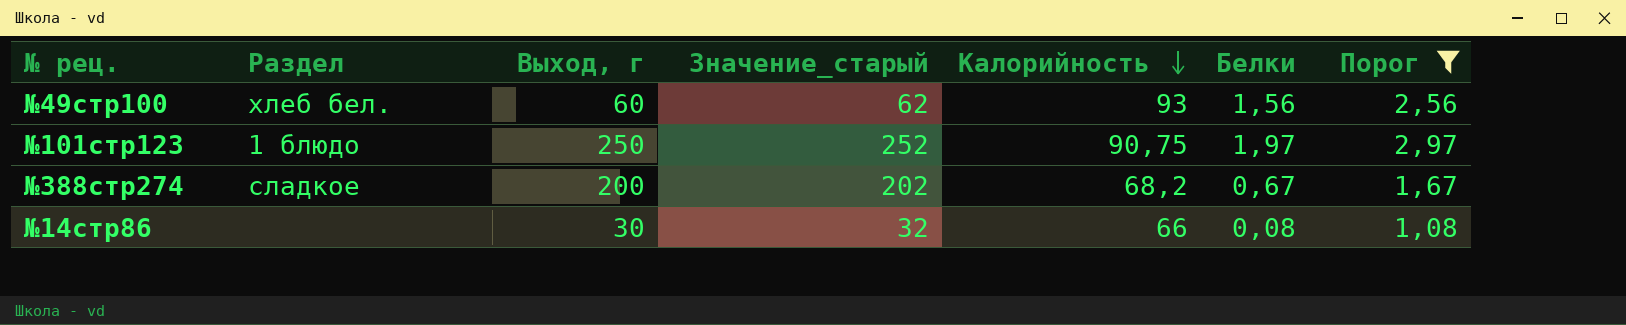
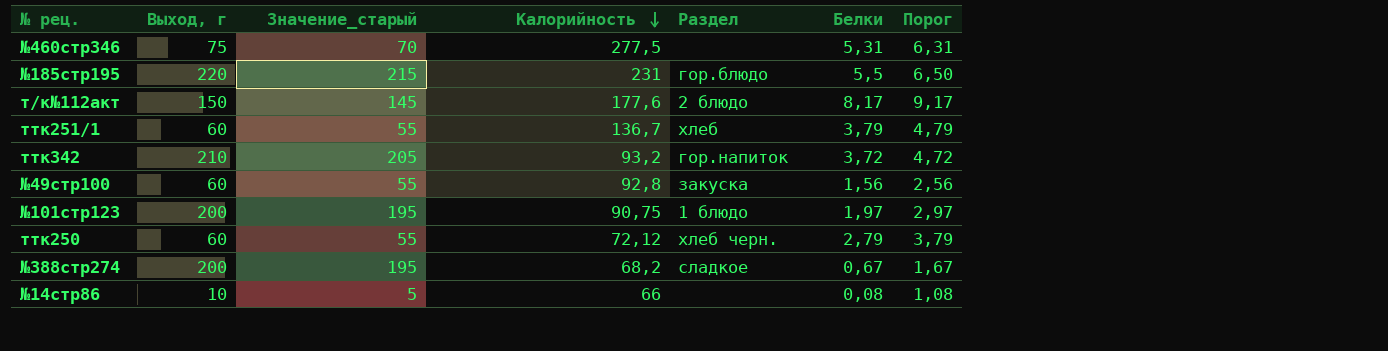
filter: Порог <= 2,97 -> none
column Значение_старый | formula: [Выход, г] + 2 -> [Выход, г] - 5
column Раздел | position: 2 -> 5
№49стр100 | Калорийность: 93 -> 92,8
№49стр100 | Раздел: хлеб бел. -> закуска
№101стр123 | Выход, г: 250 -> 200
№14стр86 | Выход, г: 30 -> 10

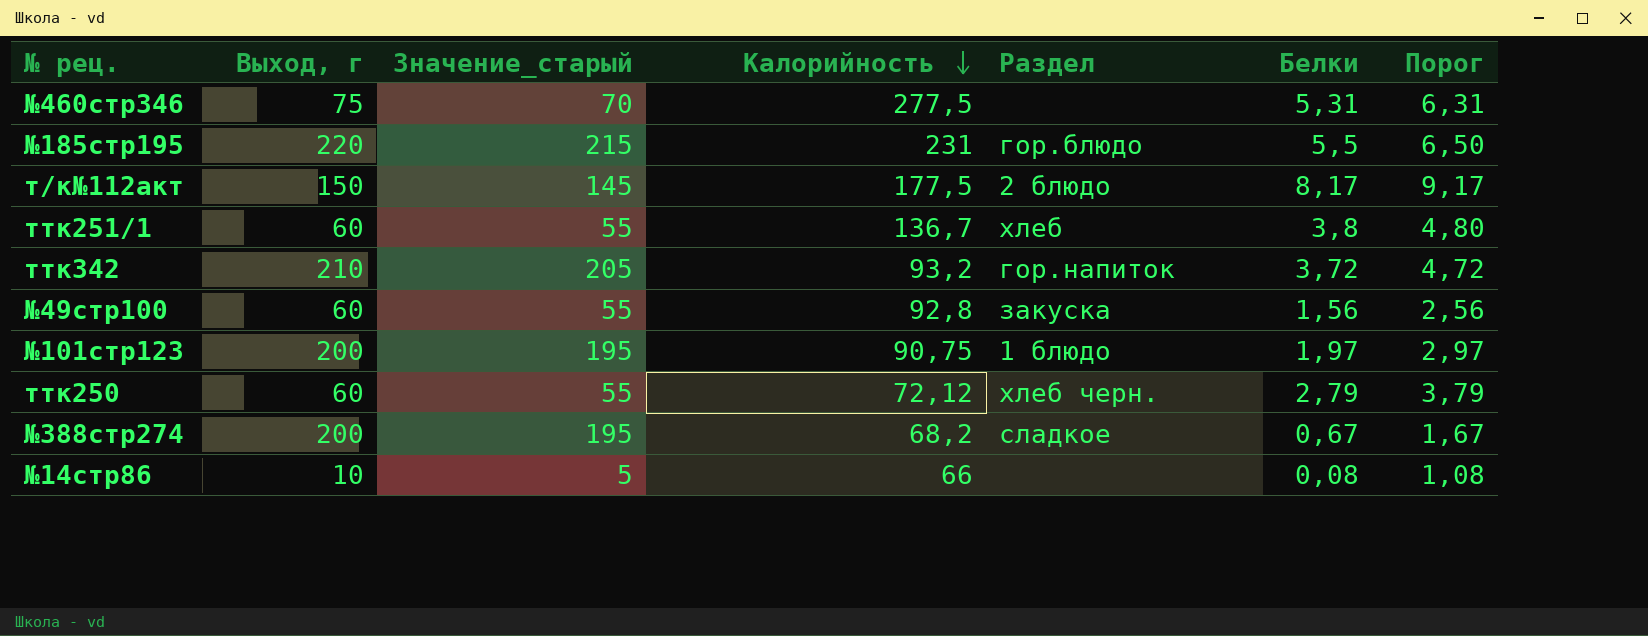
т/к№112акт | Калорийность: 177,6 -> 177,5
ттк251/1 | Белки: 3,79 -> 3,8
ттк251/1 | Порог: 4,79 -> 4,80

